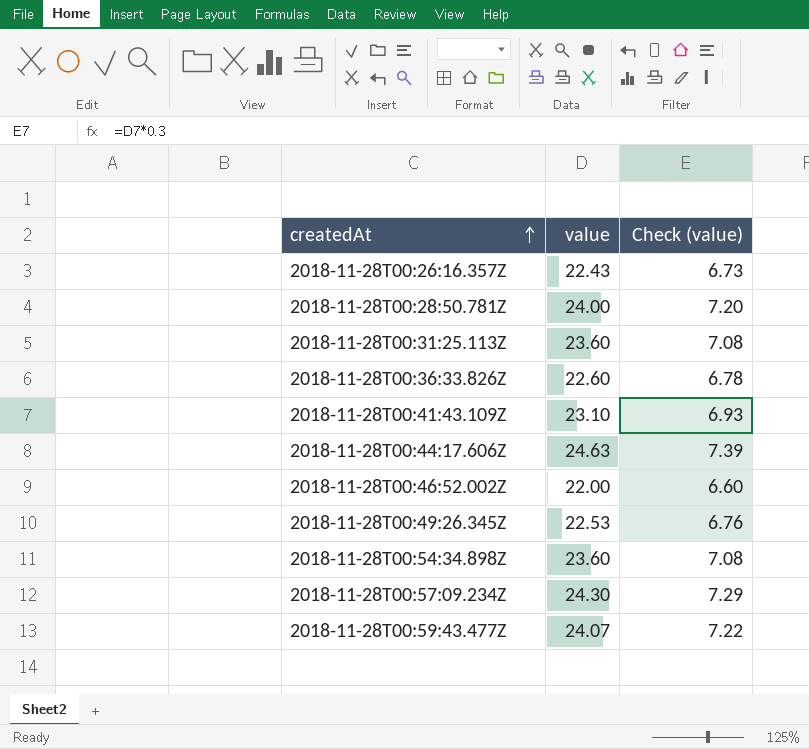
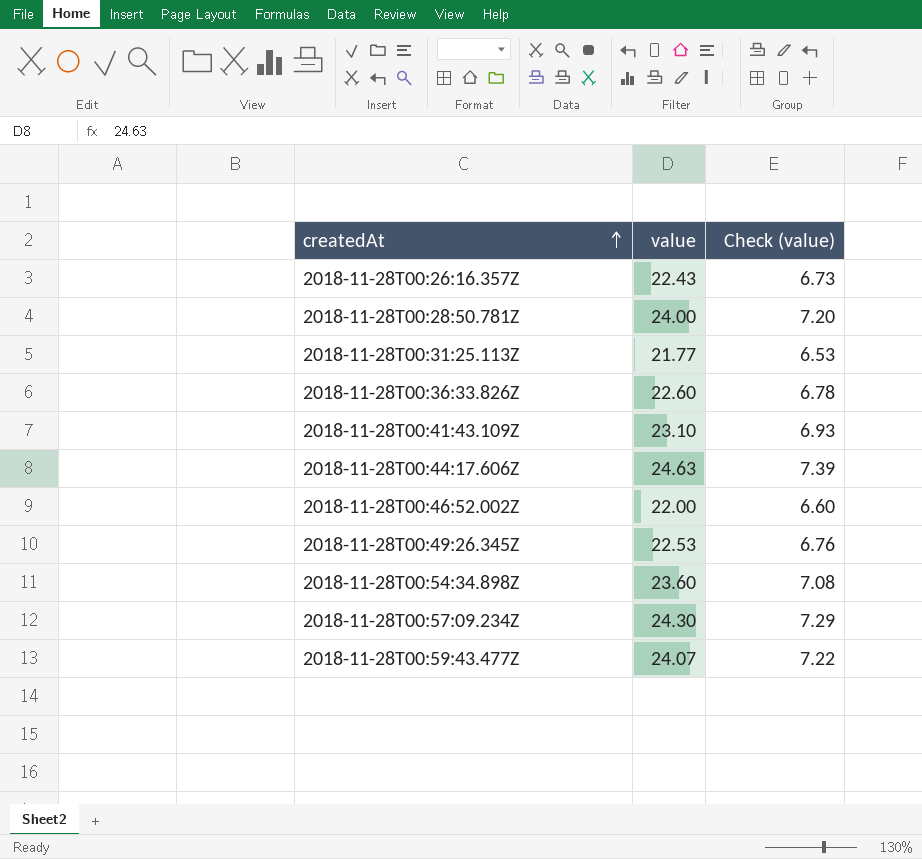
2018-11-28T00:31:25.113Z | value: 23.60 -> 21.77
2018-11-28T00:31:25.113Z | Check (value): 7.08 -> 6.53

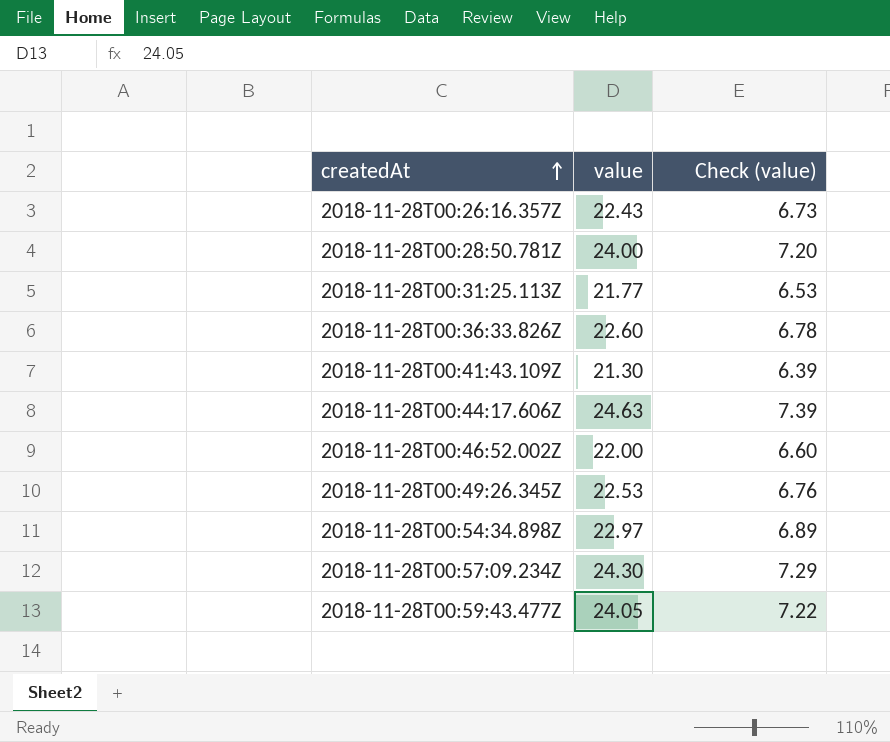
2018-11-28T00:41:43.109Z | value: 23.10 -> 21.30
2018-11-28T00:41:43.109Z | Check (value): 6.93 -> 6.39
2018-11-28T00:54:34.898Z | value: 23.60 -> 22.97
2018-11-28T00:54:34.898Z | Check (value): 7.08 -> 6.89
2018-11-28T00:59:43.477Z | value: 24.07 -> 24.05

